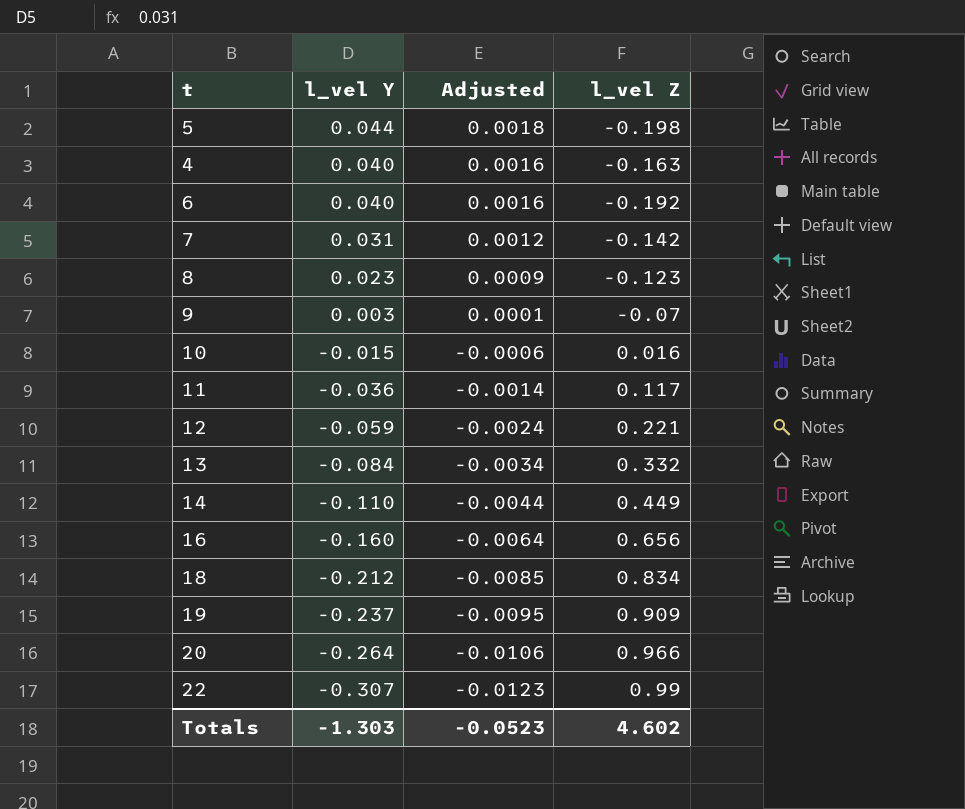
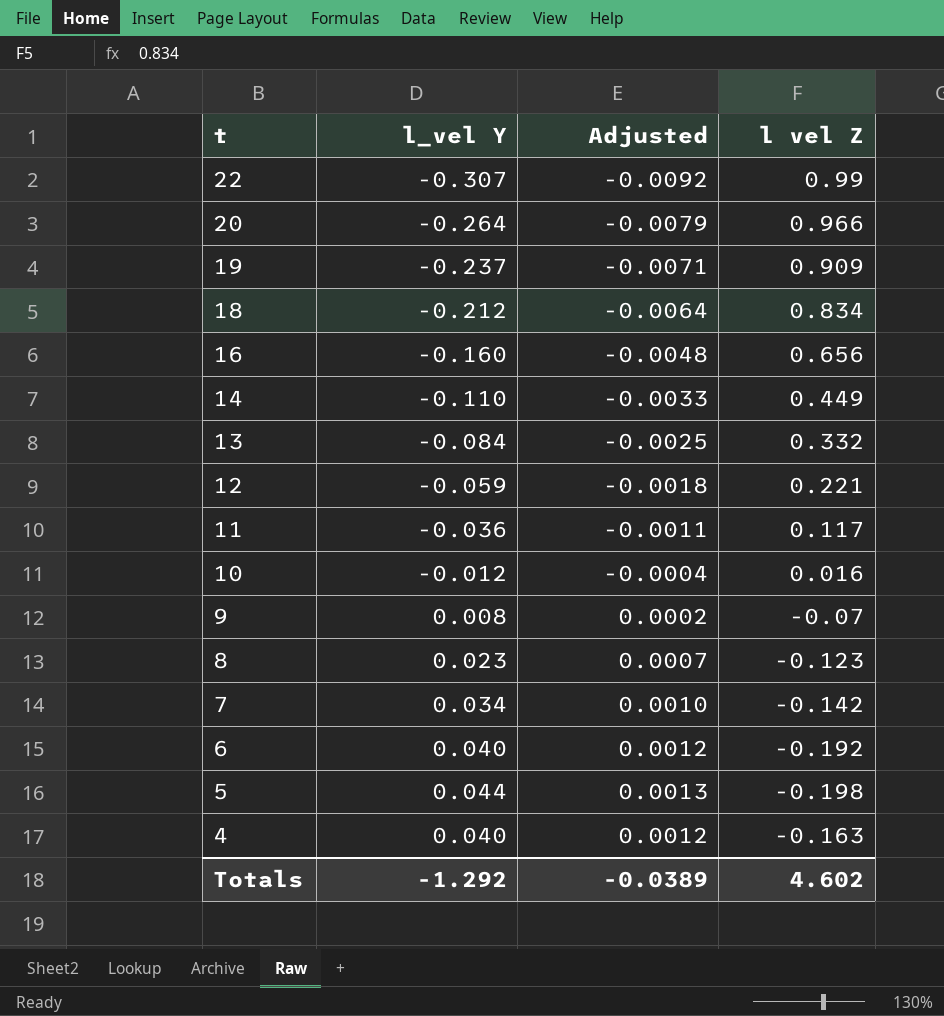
row order: l_vel Y descending -> t descending
column Adjusted | formula: [l_vel Y] * 0.04 -> [l_vel Y] * 0.03
column name: l_vel Z -> l vel Z
10 | l_vel Y: -0.015 -> -0.012
9 | l_vel Y: 0.003 -> 0.008
7 | l_vel Y: 0.031 -> 0.034
Totals | l_vel Y: -1.303 -> -1.292
Totals | Adjusted: -0.0523 -> -0.0389

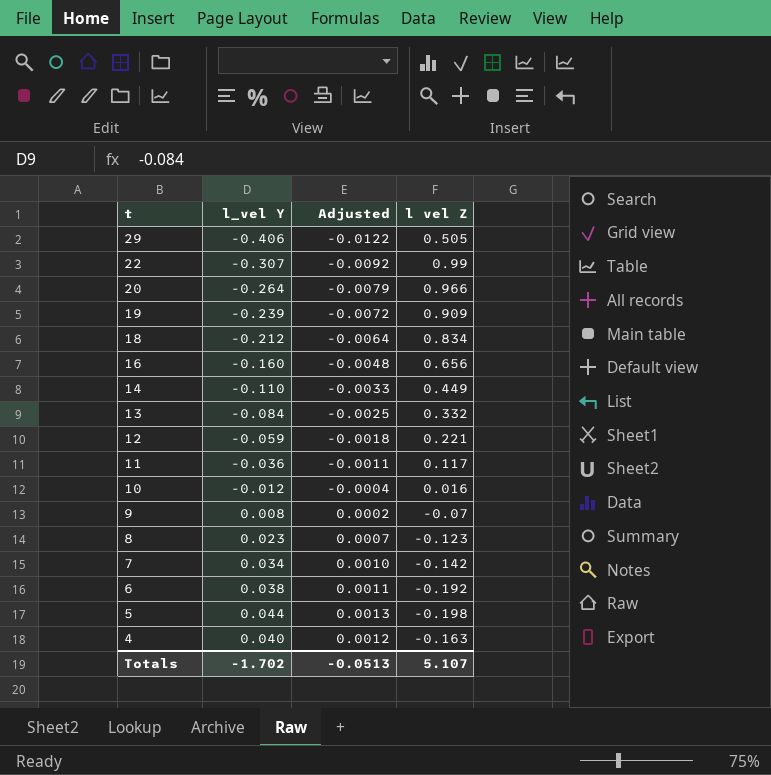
row 29: none -> -0.406 | -0.0122 | 0.505
19 | l_vel Y: -0.237 -> -0.239
19 | Adjusted: -0.0071 -> -0.0072
6 | l_vel Y: 0.040 -> 0.038
6 | Adjusted: 0.0012 -> 0.0011
Totals | l_vel Y: -1.292 -> -1.702
Totals | Adjusted: -0.0389 -> -0.0513
Totals | l vel Z: 4.602 -> 5.107

